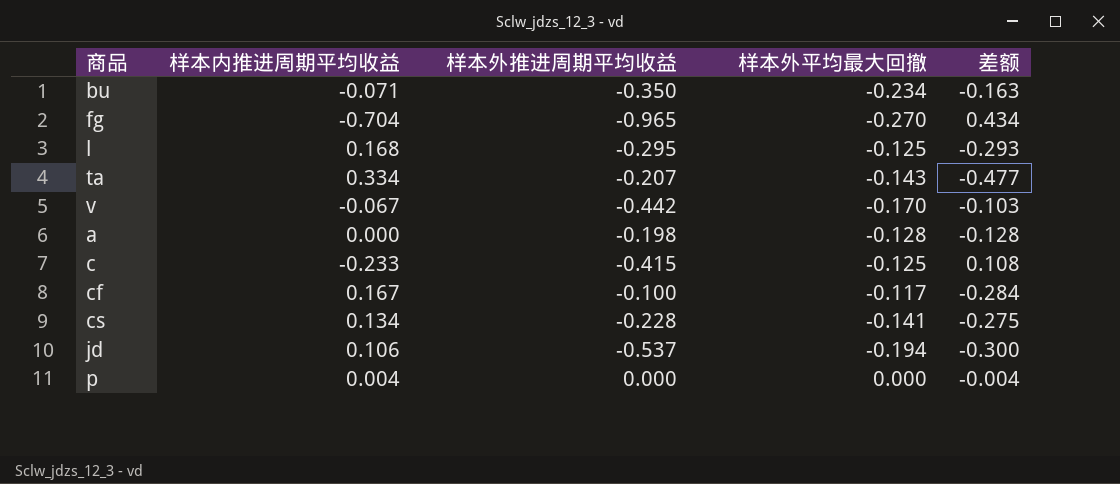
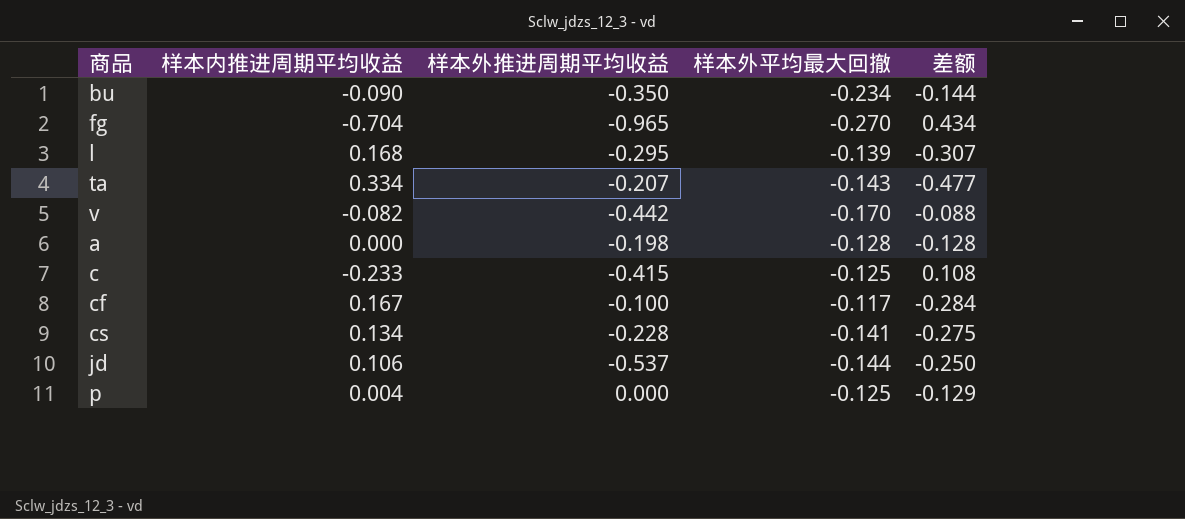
bu | 样本内推进周期平均收益: -0.071 -> -0.090
bu | 差额: -0.163 -> -0.144
l | 样本外平均最大回撤: -0.125 -> -0.139
l | 差额: -0.293 -> -0.307
v | 样本内推进周期平均收益: -0.067 -> -0.082
v | 差额: -0.103 -> -0.088
jd | 样本外平均最大回撤: -0.194 -> -0.144
jd | 差额: -0.300 -> -0.250
p | 样本外平均最大回撤: 0.000 -> -0.125
p | 差额: -0.004 -> -0.129

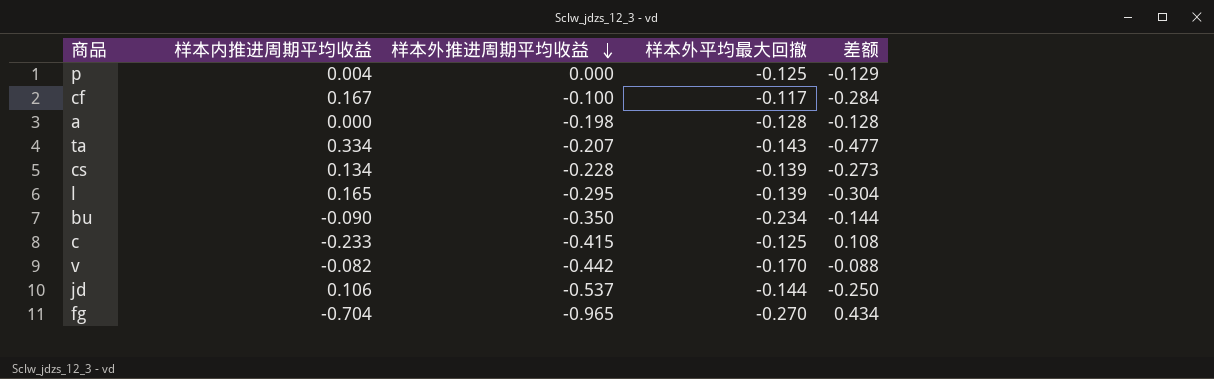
row order: none -> 样本外推进周期平均收益 descending
cs | 样本外平均最大回撤: -0.141 -> -0.139
cs | 差额: -0.275 -> -0.273
l | 样本内推进周期平均收益: 0.168 -> 0.165
l | 差额: -0.307 -> -0.304

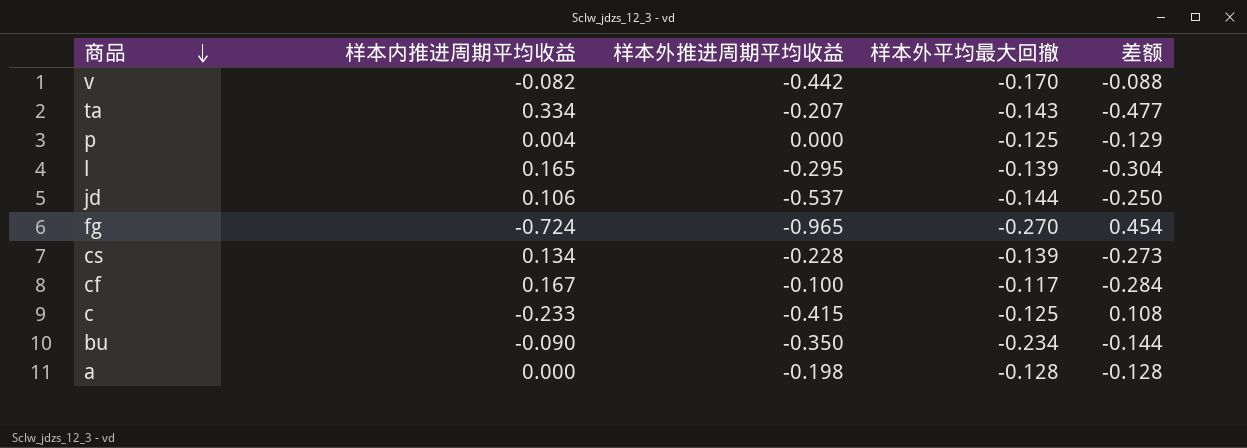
row order: 样本外推进周期平均收益 descending -> 商品 descending
fg | 样本内推进周期平均收益: -0.704 -> -0.724
fg | 差额: 0.434 -> 0.454

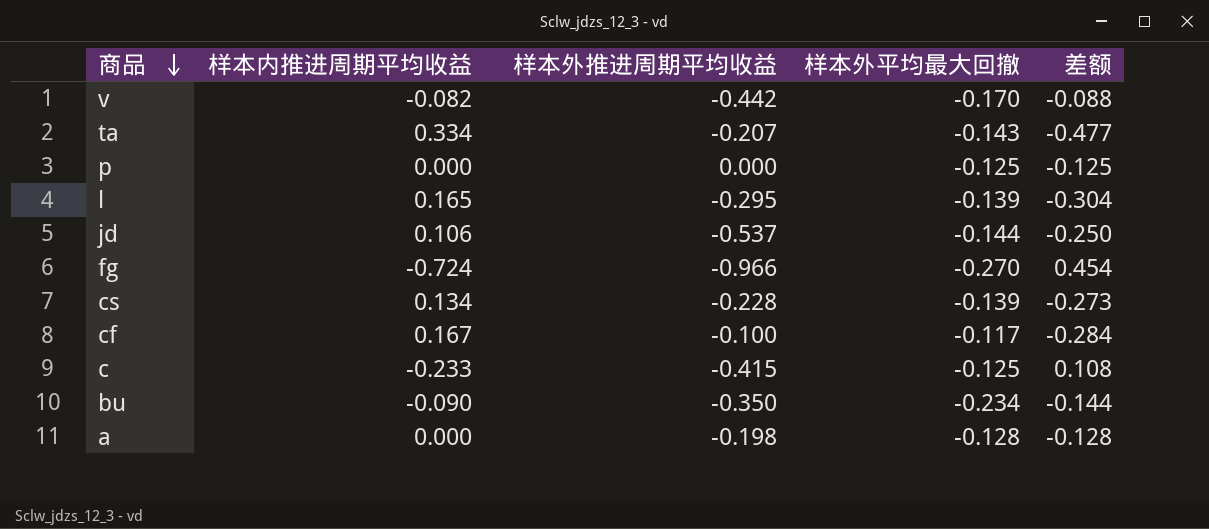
p | 样本内推进周期平均收益: 0.004 -> 0.000
p | 差额: -0.129 -> -0.125
fg | 样本外推进周期平均收益: -0.965 -> -0.966

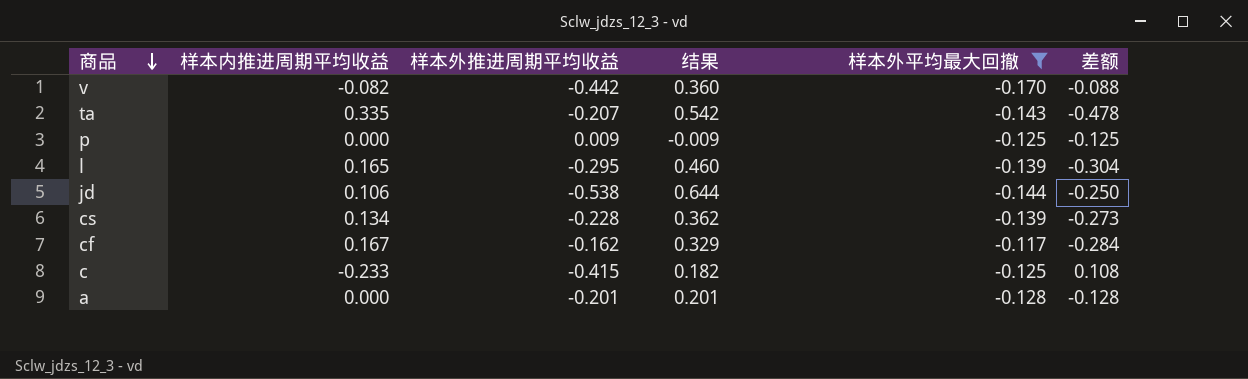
filter: none -> 样本外平均最大回撤 >= -0.170
column 结果 | formula: none -> [样本内推进周期平均收益] - [样本外推进周期平均收益]
ta | 样本内推进周期平均收益: 0.334 -> 0.335
ta | 差额: -0.477 -> -0.478
p | 样本外推进周期平均收益: 0.000 -> 0.009
jd | 样本外推进周期平均收益: -0.537 -> -0.538
cf | 样本外推进周期平均收益: -0.100 -> -0.162
a | 样本外推进周期平均收益: -0.198 -> -0.201

